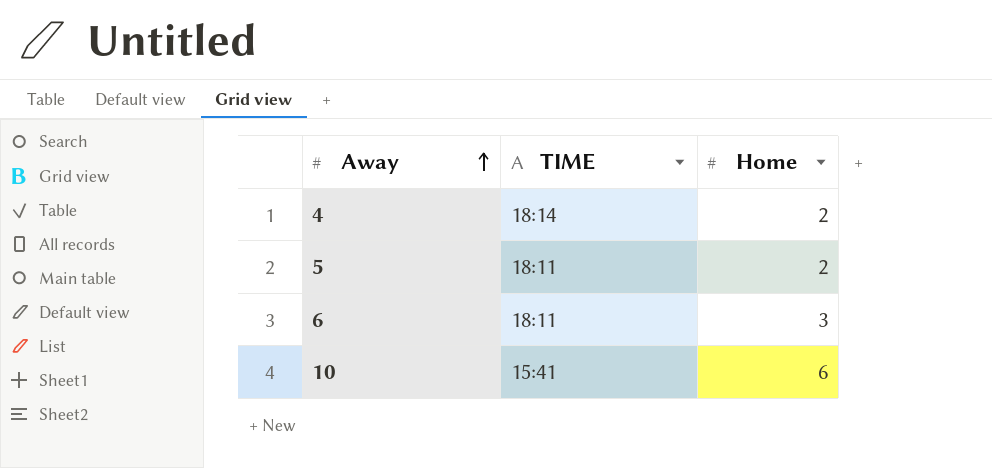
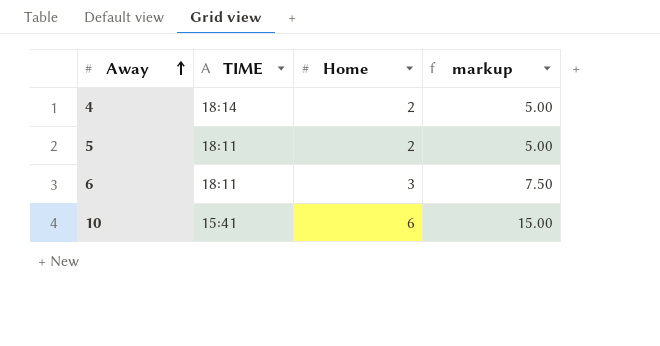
column markup | formula: none -> [Home] * 2.5

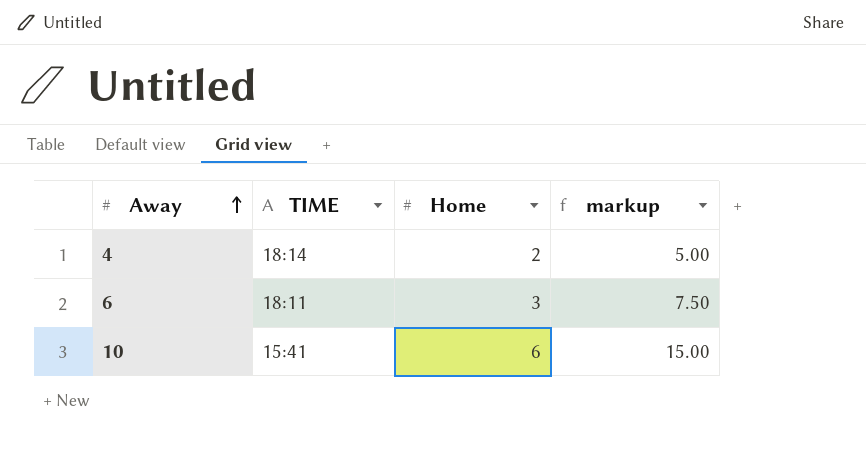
row 5: 18:11 | 2 | 5.00 -> none

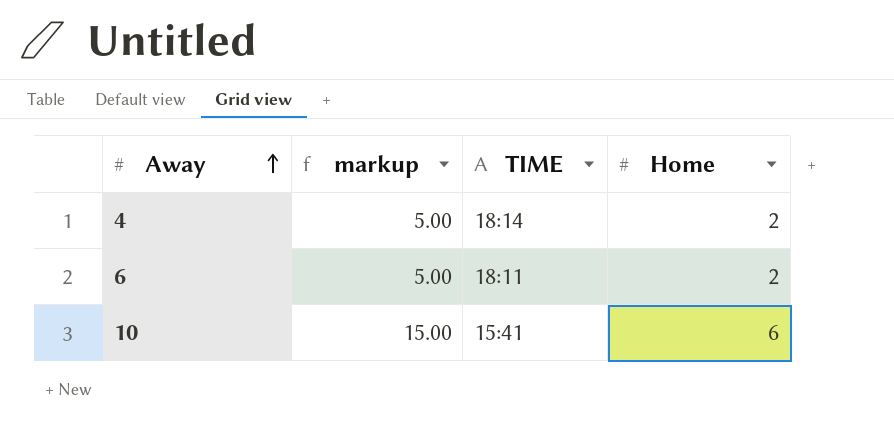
column markup | position: 4 -> 2
6 | markup: 7.50 -> 5.00
6 | Home: 3 -> 2

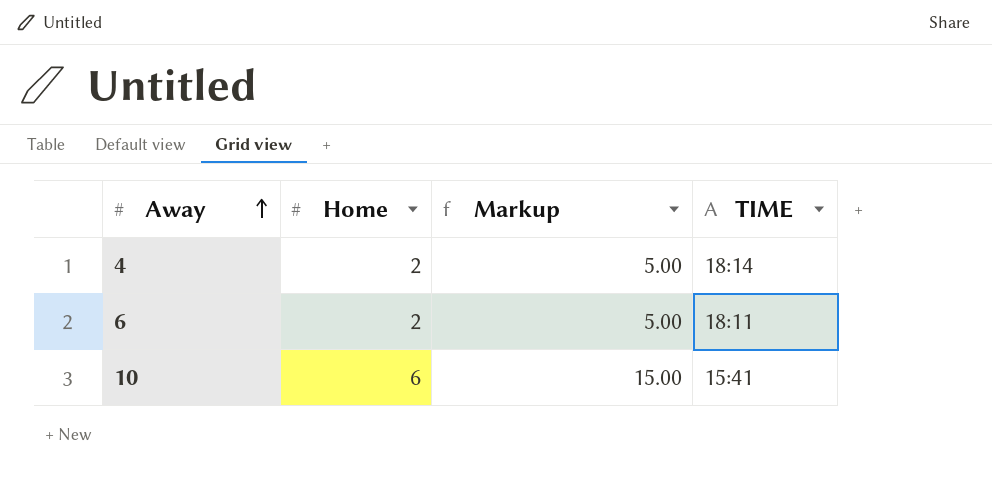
column Home | position: 4 -> 2
column name: markup -> Markup

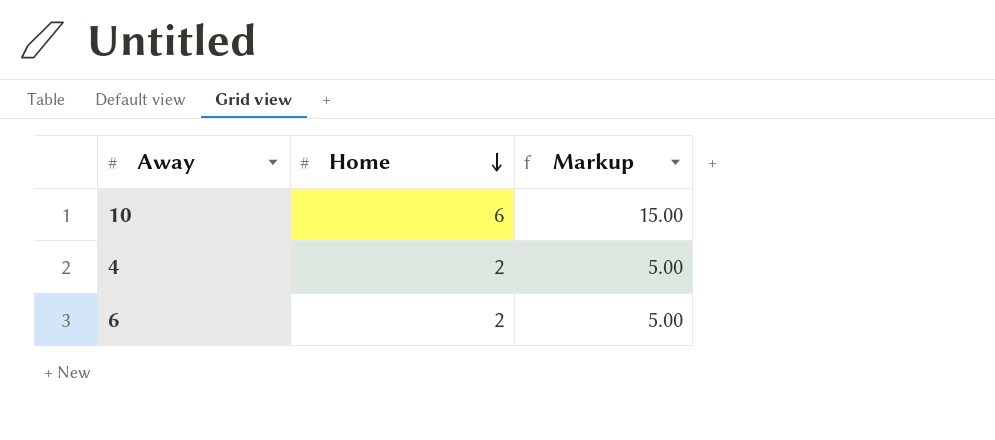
row order: Away ascending -> Home descending
column TIME | position: 4 -> none

